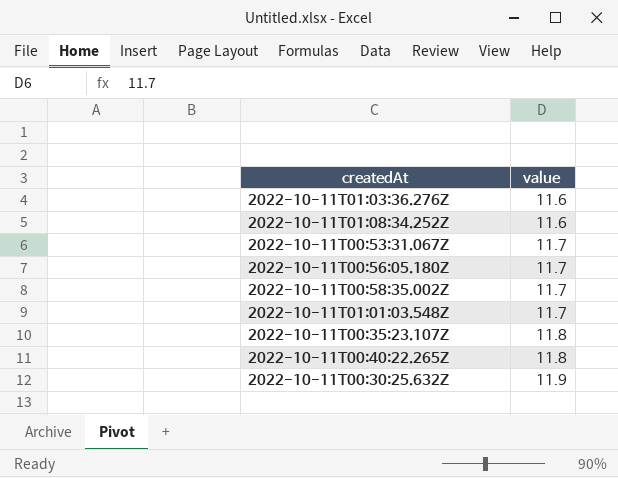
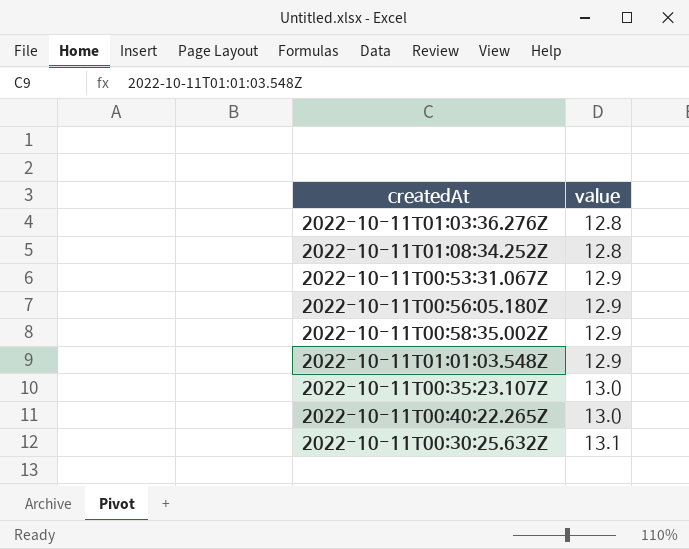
2022-10-11T01:03:36.276Z | value: 11.6 -> 12.8
2022-10-11T01:08:34.252Z | value: 11.6 -> 12.8
2022-10-11T00:53:31.067Z | value: 11.7 -> 12.9
2022-10-11T00:56:05.180Z | value: 11.7 -> 12.9
2022-10-11T00:58:35.002Z | value: 11.7 -> 12.9
2022-10-11T01:01:03.548Z | value: 11.7 -> 12.9
2022-10-11T00:35:23.107Z | value: 11.8 -> 13.0
2022-10-11T00:40:22.265Z | value: 11.8 -> 13.0
2022-10-11T00:30:25.632Z | value: 11.9 -> 13.1

